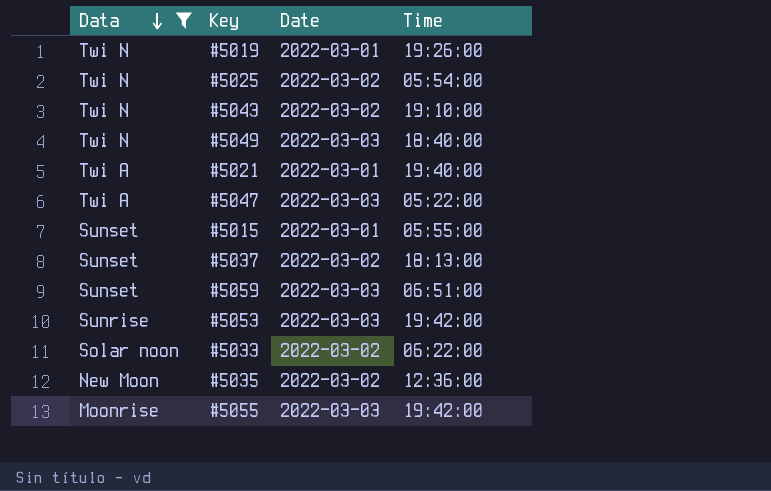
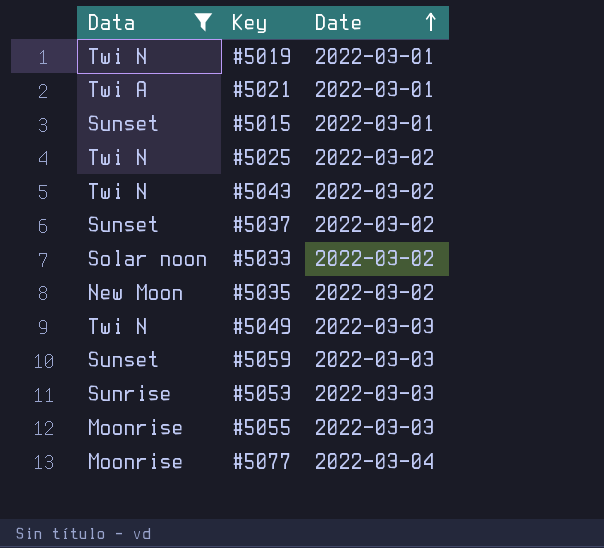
row order: Data descending -> Date ascending
column Time | position: 4 -> none
row #5047: Twi A | 2022-03-03 | 05:22:00 -> none
row #5077: none -> Moonrise | 2022-03-04

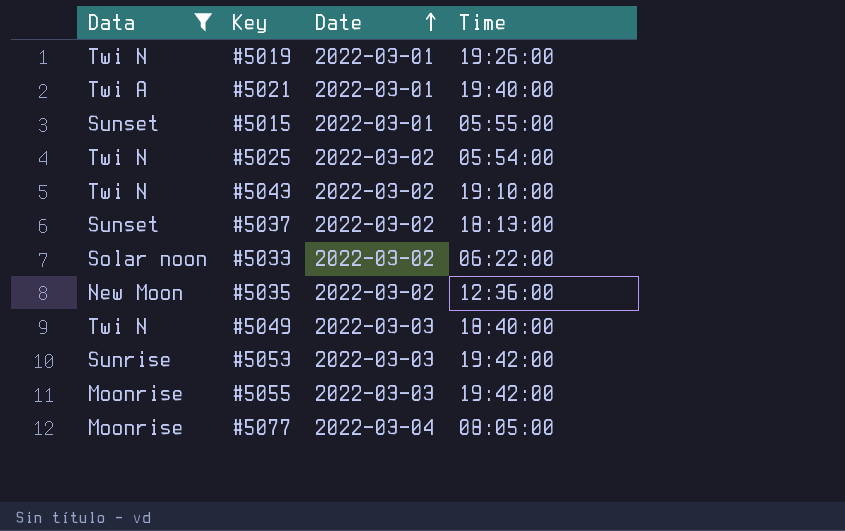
column Time | position: none -> 4
row #5059: Sunset | 2022-03-03 -> none

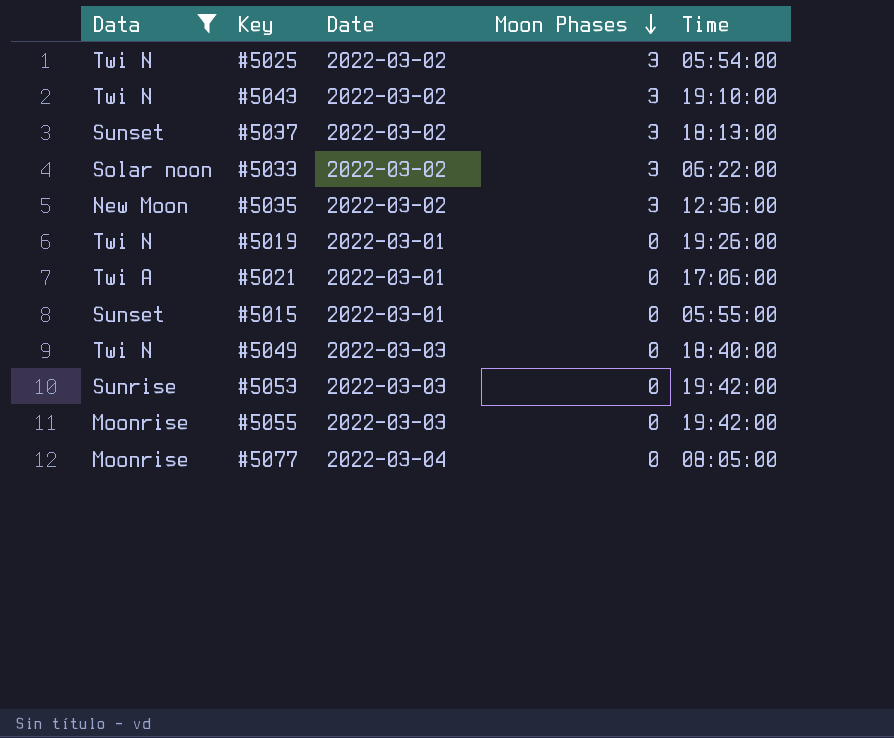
row order: Date ascending -> Moon Phases descending
column Moon Phases | position: none -> 4
#5021 | Time: 19:40:00 -> 17:06:00

